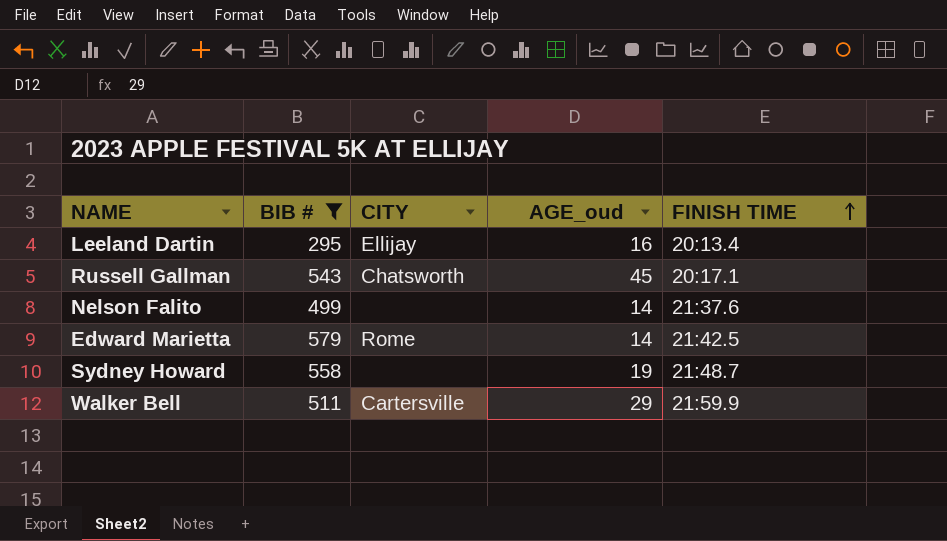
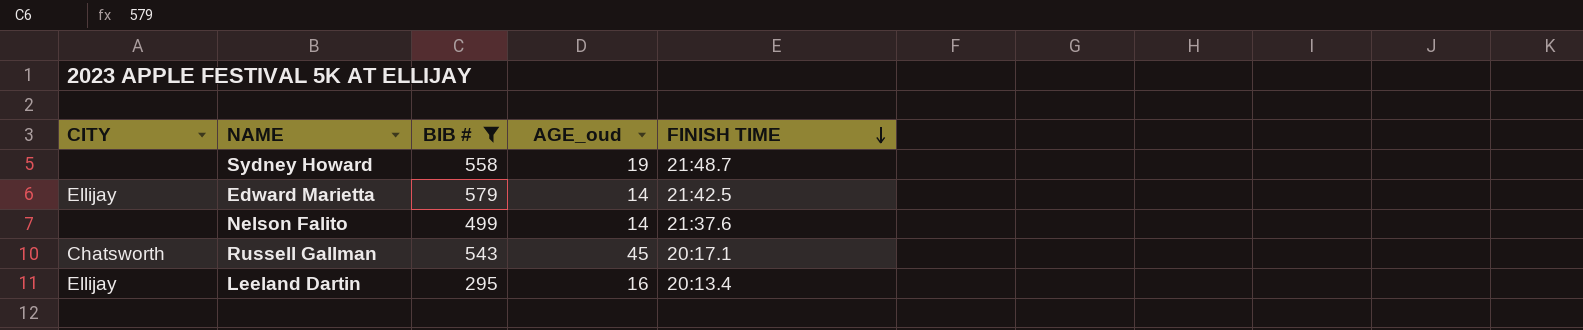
row order: FINISH TIME ascending -> FINISH TIME descending
column CITY | position: 3 -> 1
row Walker Bell: 511 | Cartersville | 29 | 21:59.9 -> none
Edward Marietta | CITY: Rome -> Ellijay

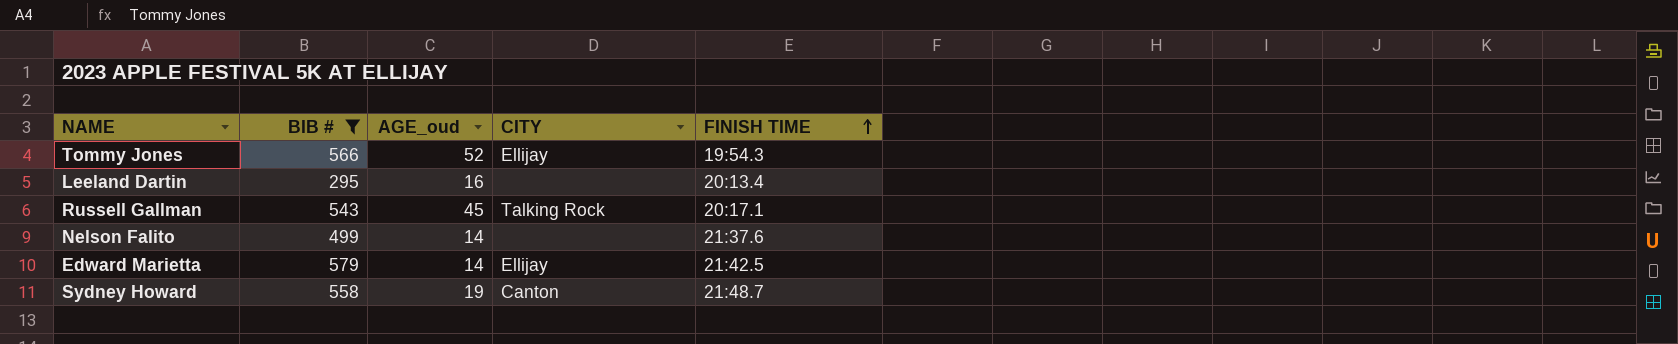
row order: FINISH TIME descending -> FINISH TIME ascending
column CITY | position: 1 -> 4
row Tommy Jones: none -> 566 | 52 | Ellijay | 19:54.3
Leeland Dartin | CITY: Ellijay -> none
Russell Gallman | CITY: Chatsworth -> Talking Rock
Sydney Howard | CITY: none -> Canton

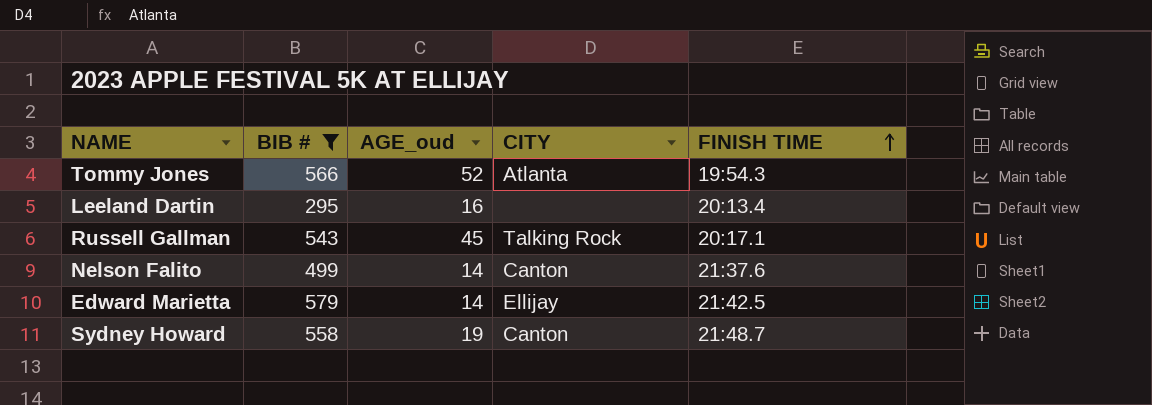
Tommy Jones | CITY: Ellijay -> Atlanta
Nelson Falito | CITY: none -> Canton

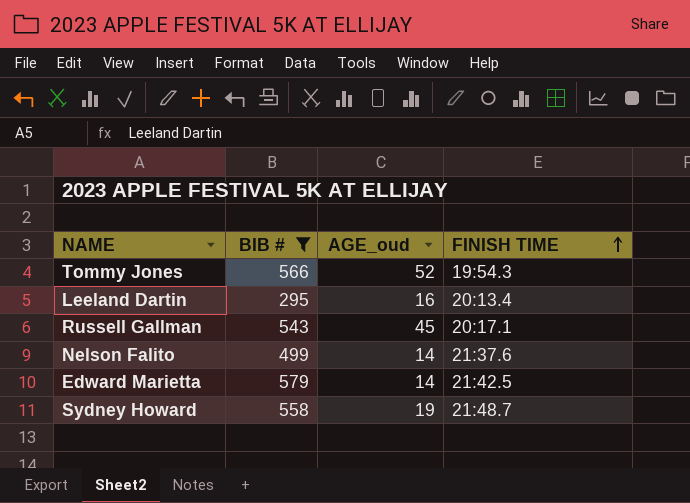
column CITY | position: 4 -> none

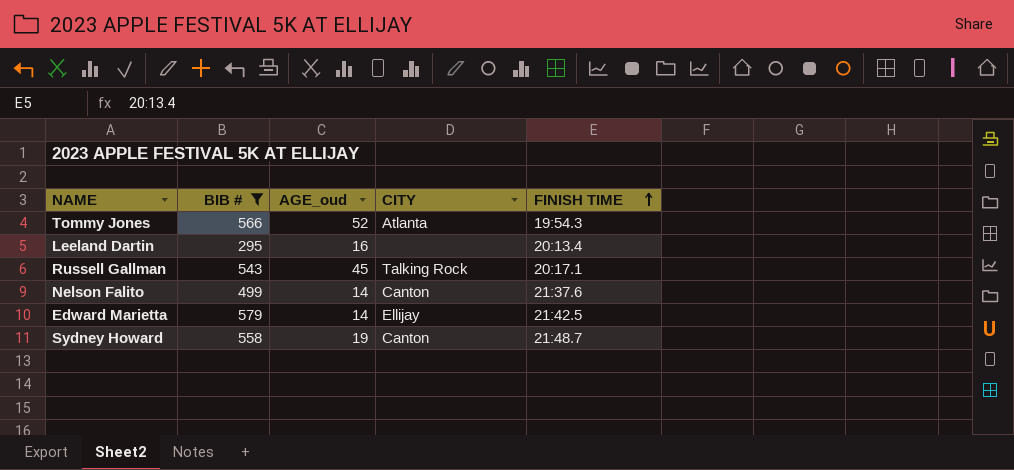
column CITY | position: none -> 4

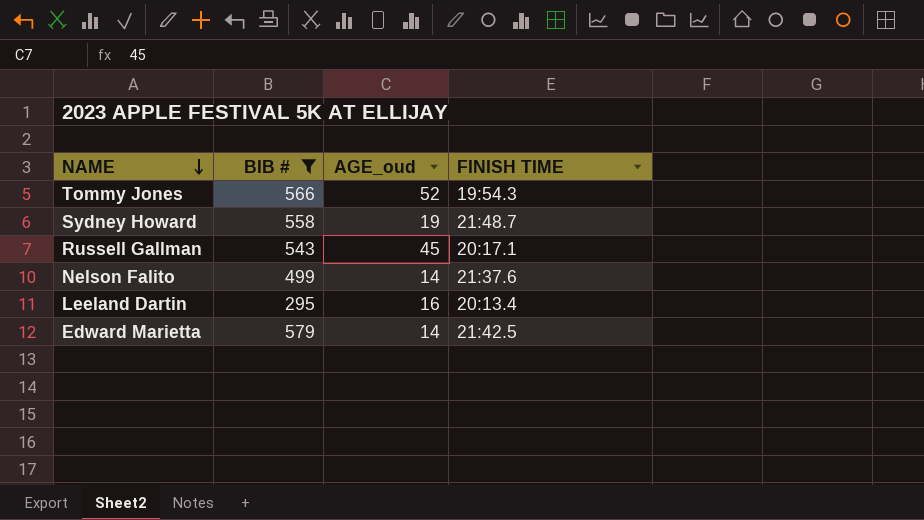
row order: FINISH TIME ascending -> NAME descending
column CITY | position: 4 -> none

